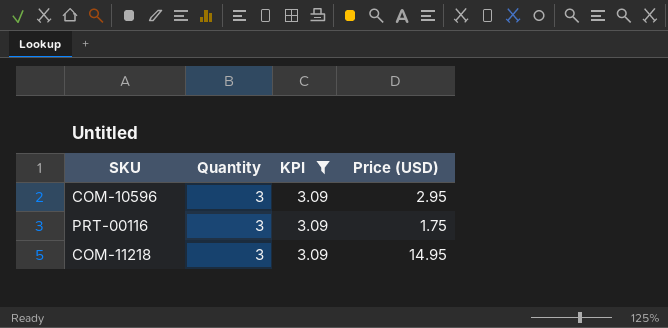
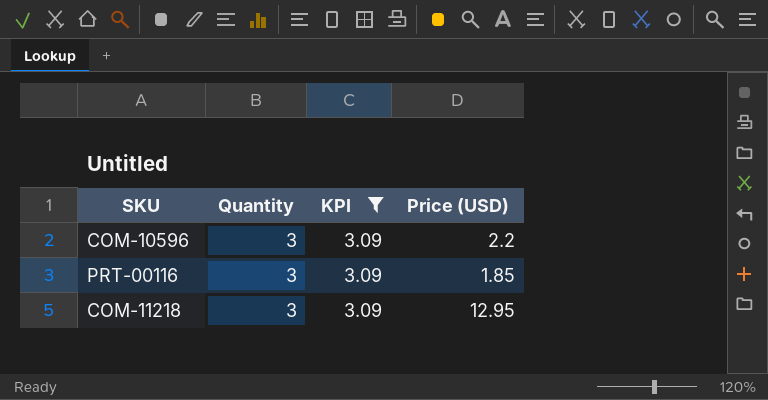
COM-10596 | Price (USD): 2.95 -> 2.2
PRT-00116 | Price (USD): 1.75 -> 1.85
COM-11218 | Price (USD): 14.95 -> 12.95

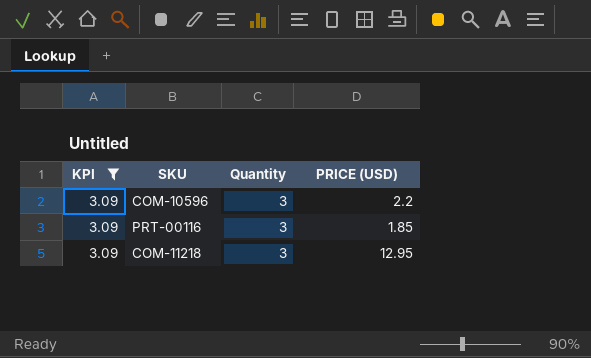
column KPI | position: 3 -> 1
column name: Price (USD) -> PRICE (USD)

